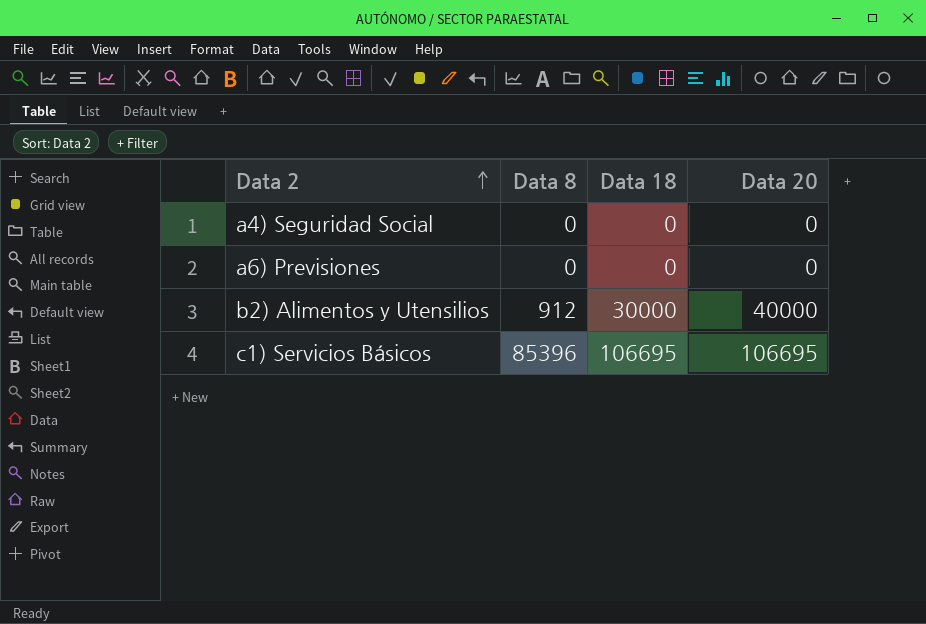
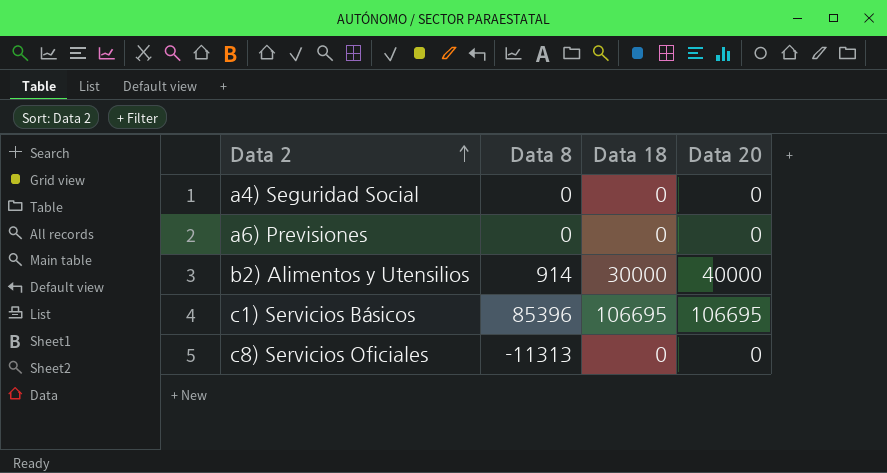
b2) Alimentos y Utensilios | Data 8: 912 -> 914
row c8) Servicios Oficiales: none -> -11313 | 0 | 0

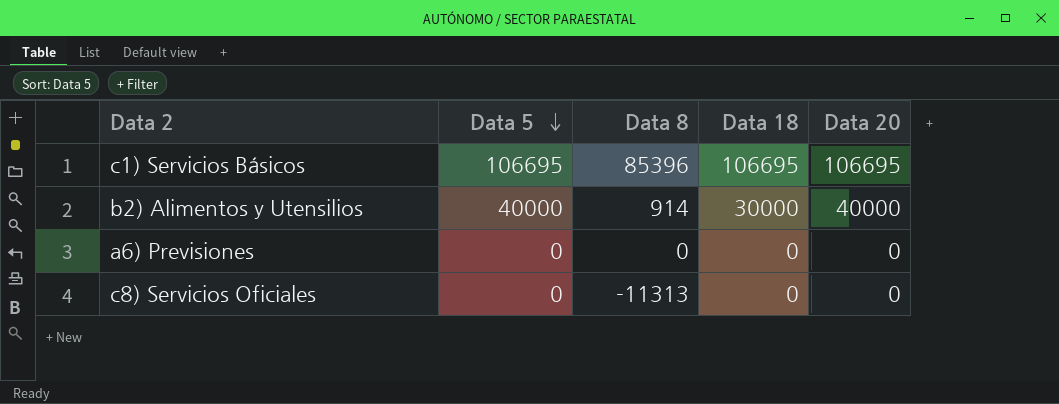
row order: Data 2 ascending -> Data 5 descending
column Data 5 | position: none -> 2
row a4) Seguridad Social: 0 | 0 | 0 -> none

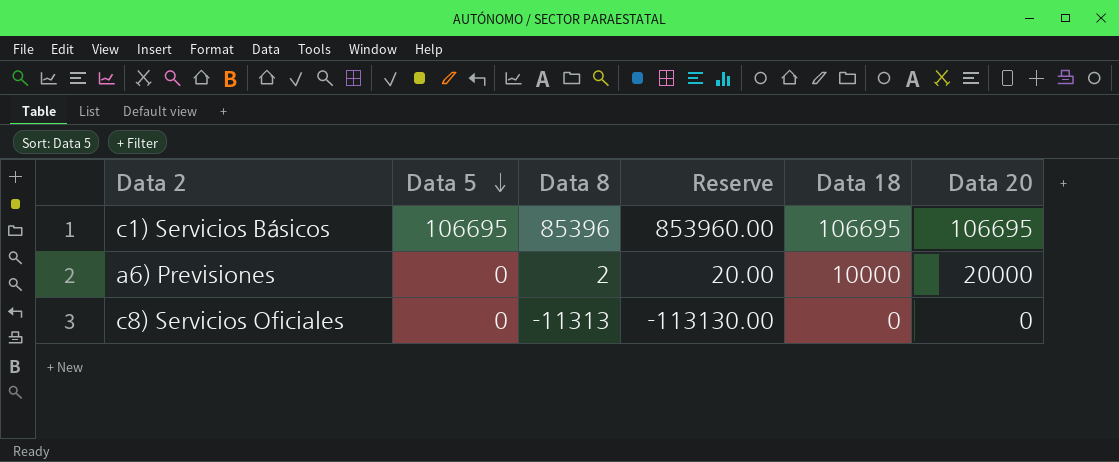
column Reserve | formula: none -> [Data 8] * 10
row b2) Alimentos y Utensilios: 40000 | 914 | 30000 | 40000 -> none
a6) Previsiones | Data 8: 0 -> 2
a6) Previsiones | Data 18: 0 -> 10000
a6) Previsiones | Data 20: 0 -> 20000

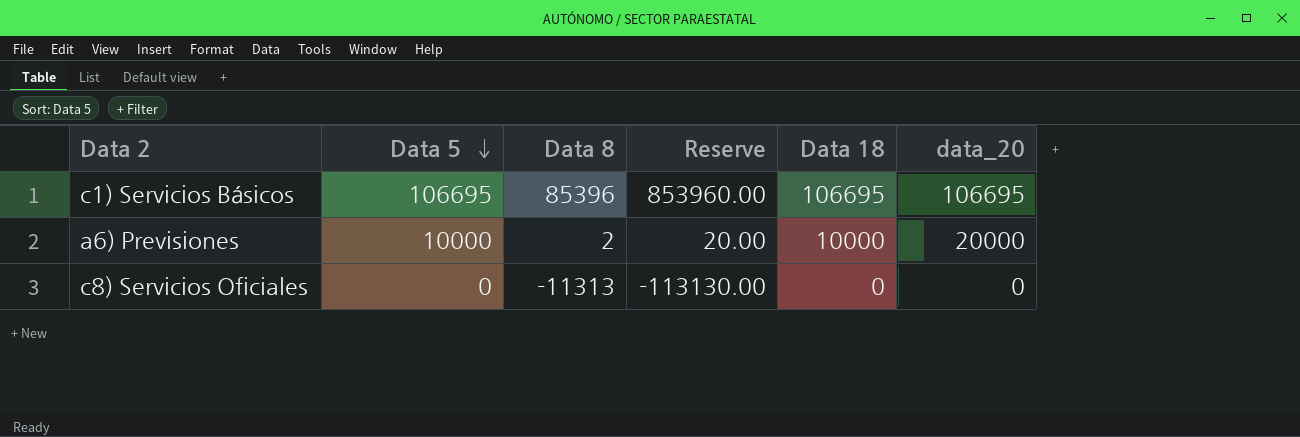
column name: Data 20 -> data_20
a6) Previsiones | Data 5: 0 -> 10000

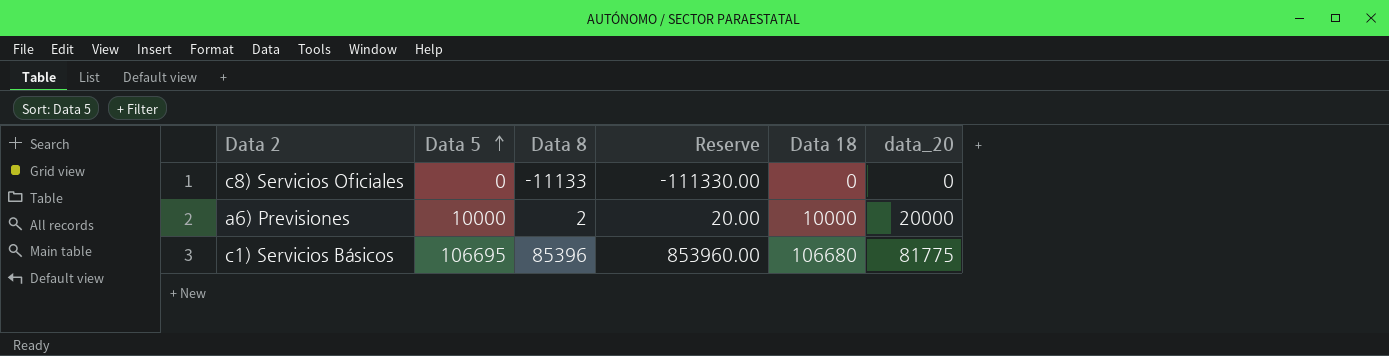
row order: Data 5 descending -> Data 5 ascending
c8) Servicios Oficiales | Data 8: -11313 -> -11133
c8) Servicios Oficiales | Reserve: -113130.00 -> -111330.00
c1) Servicios Básicos | Data 18: 106695 -> 106680
c1) Servicios Básicos | data_20: 106695 -> 81775

